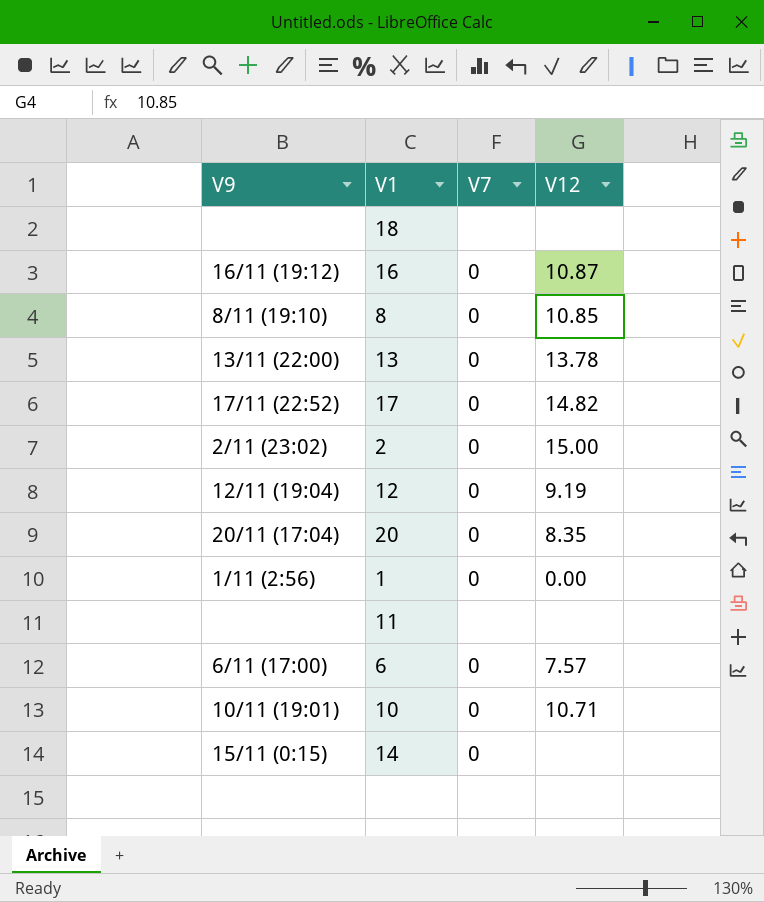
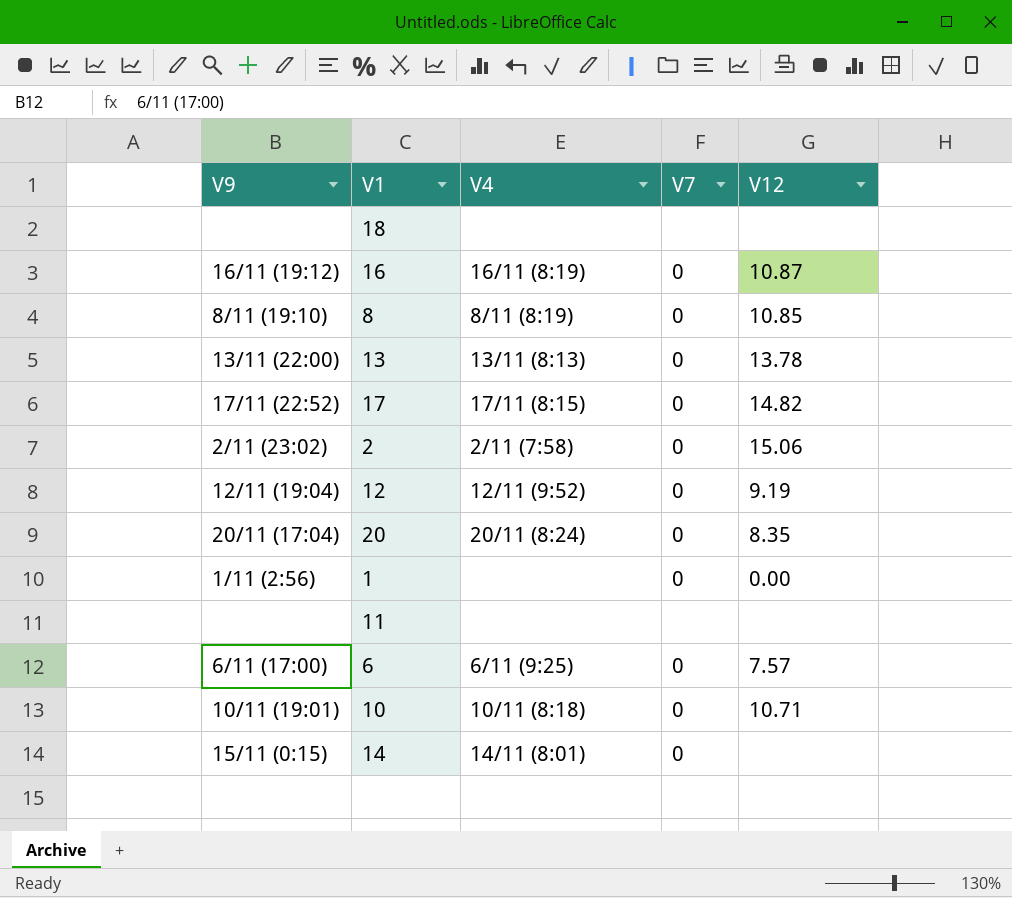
column V4 | position: none -> 3
2 | V12: 15.00 -> 15.06

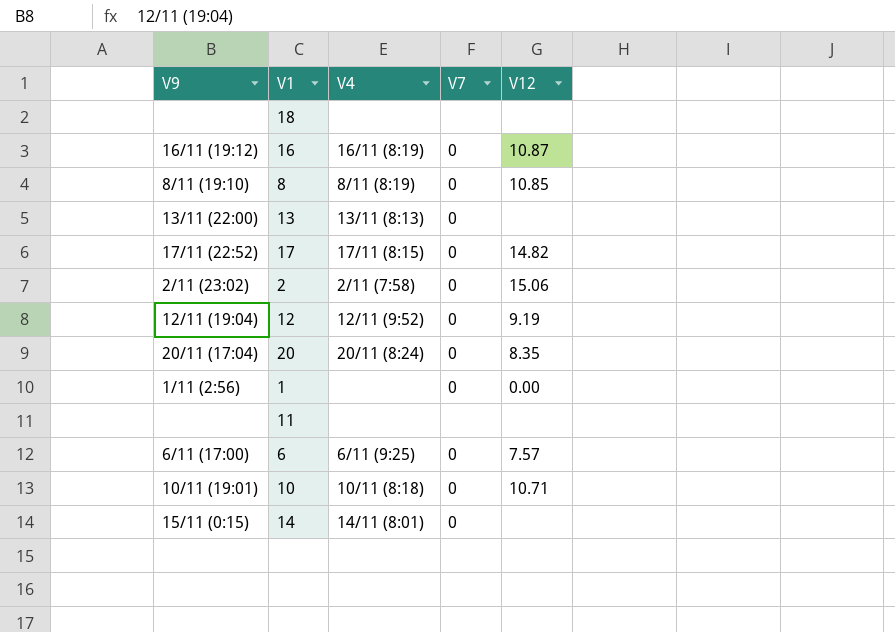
13 | V12: 13.78 -> none

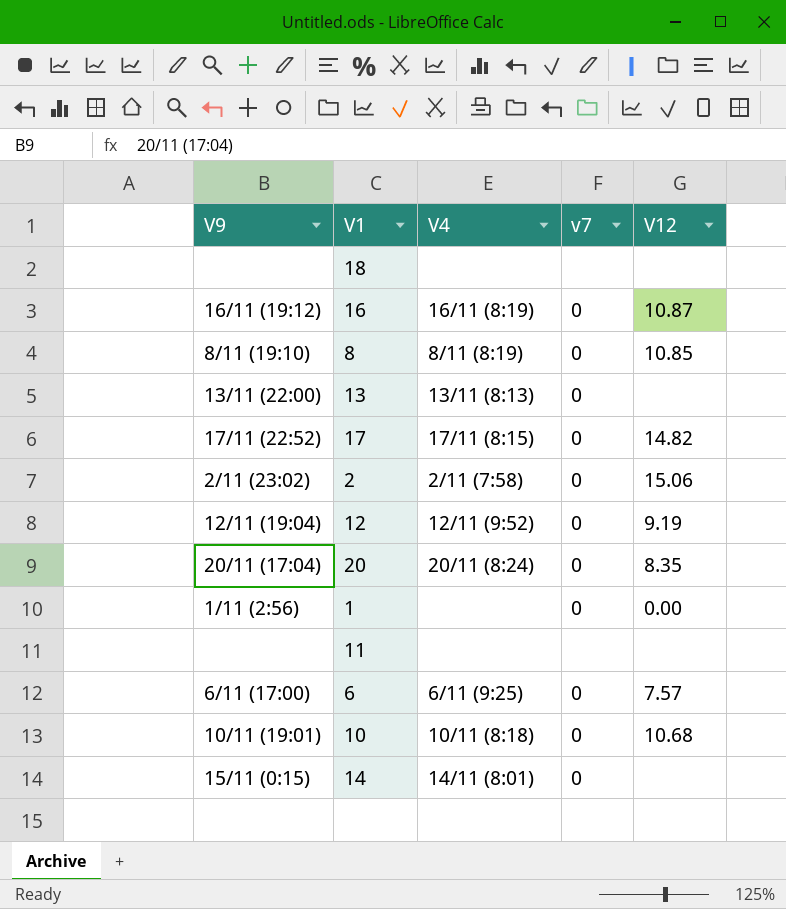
column name: V7 -> v7
10 | V12: 10.71 -> 10.68

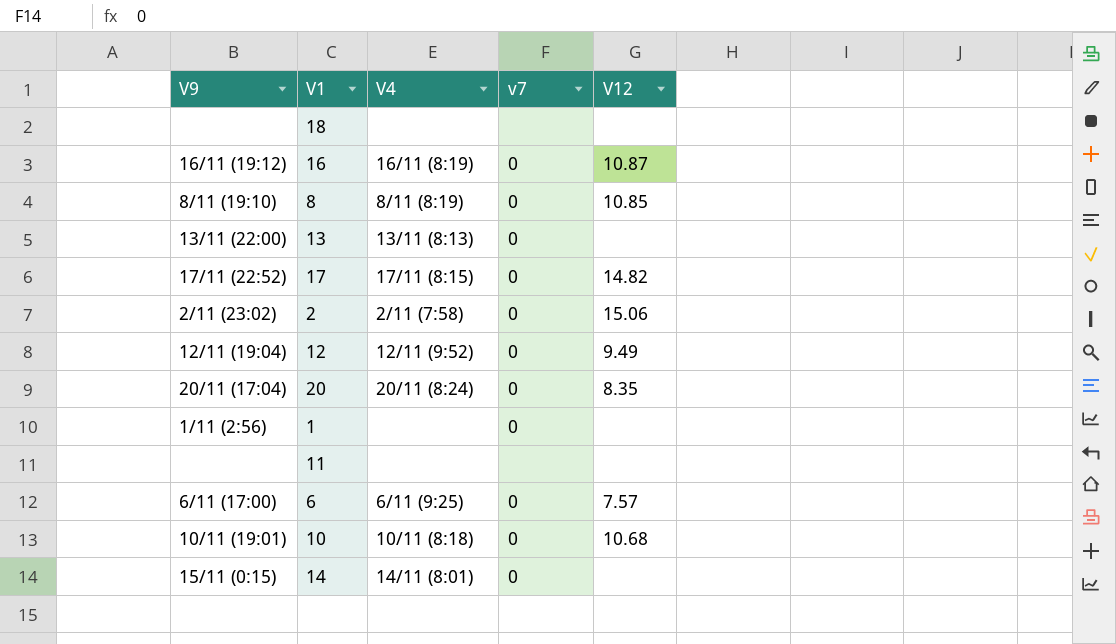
12 | V12: 9.19 -> 9.49
1 | V12: 0.00 -> none

